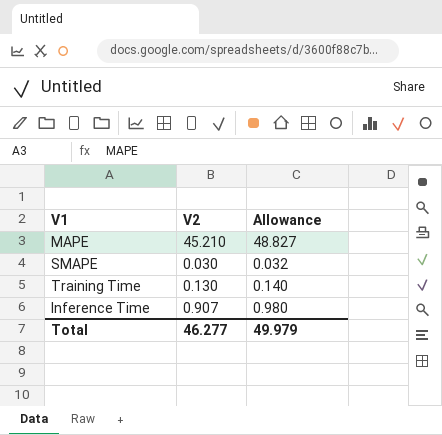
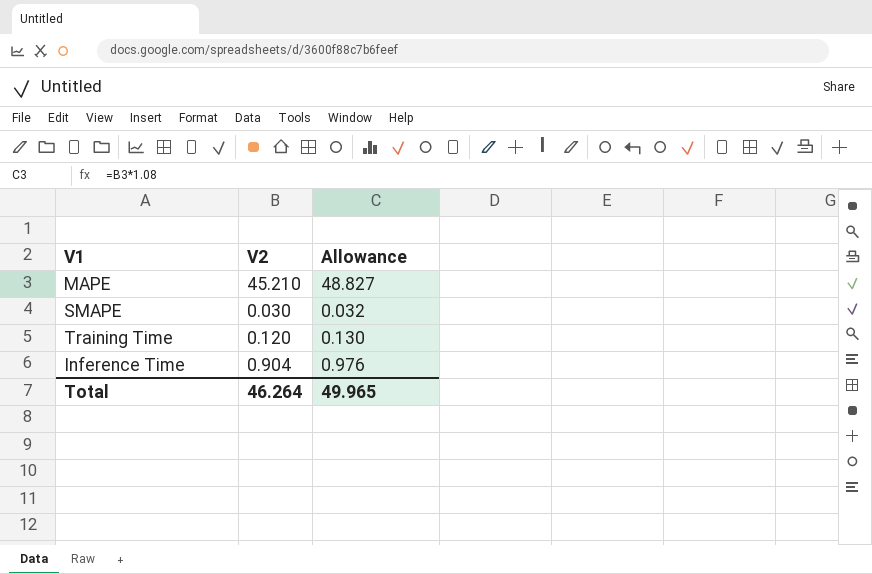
Training Time | V2: 0.130 -> 0.120
Training Time | Allowance: 0.140 -> 0.130
Inference Time | V2: 0.907 -> 0.904
Inference Time | Allowance: 0.980 -> 0.976
Total | V2: 46.277 -> 46.264
Total | Allowance: 49.979 -> 49.965

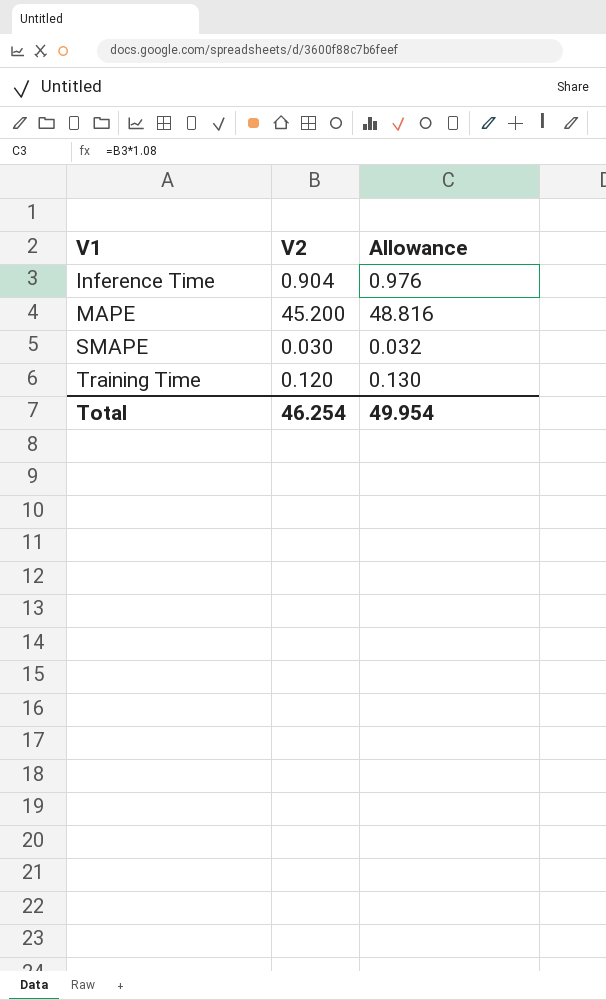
row order: none -> V1 ascending
MAPE | V2: 45.210 -> 45.200
MAPE | Allowance: 48.827 -> 48.816
Total | V2: 46.264 -> 46.254
Total | Allowance: 49.965 -> 49.954

